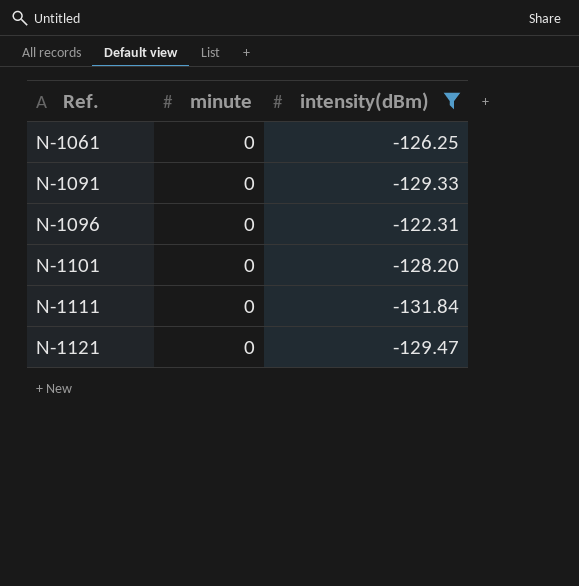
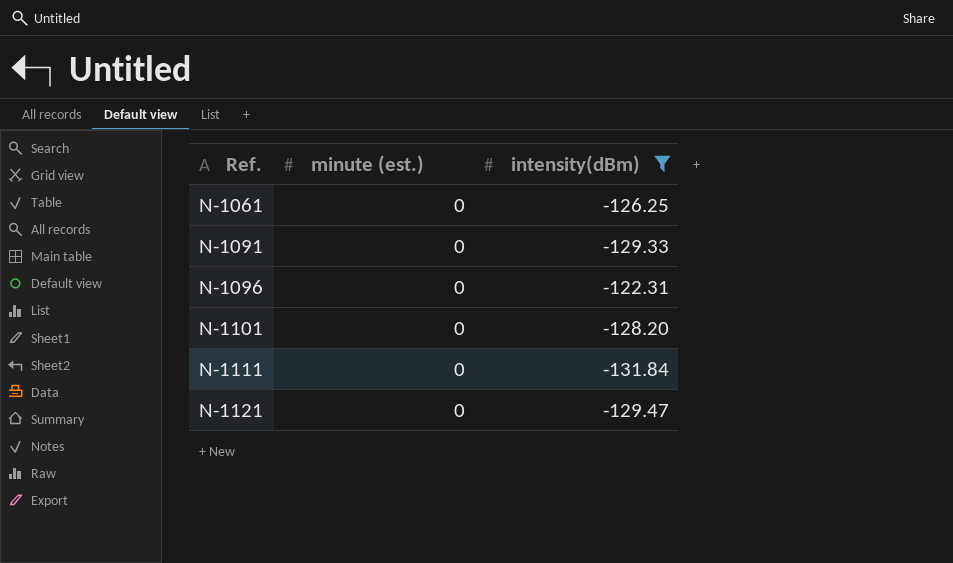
column name: minute -> minute (est.)

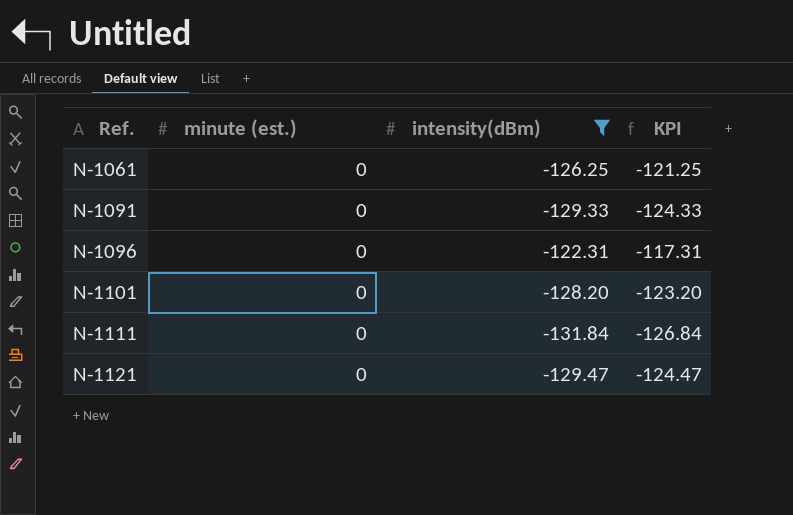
column KPI | formula: none -> [intensity(dBm)] + 5

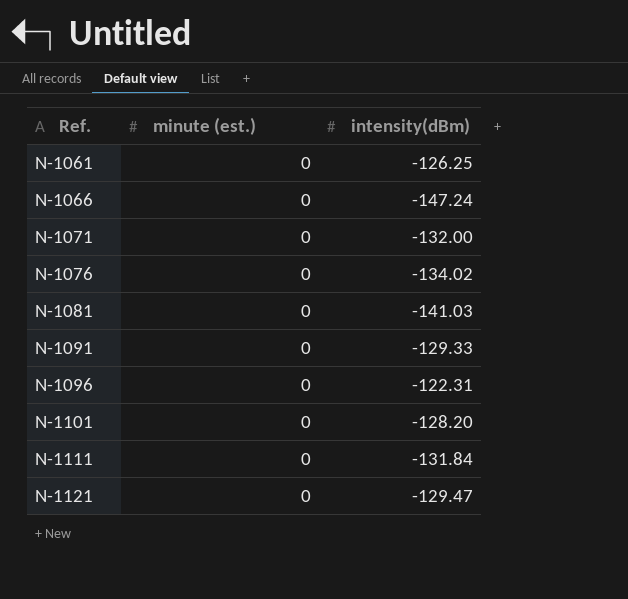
filter: intensity(dBm) >= -131.84 -> none
column KPI | formula: [intensity(dBm)] + 5 -> none

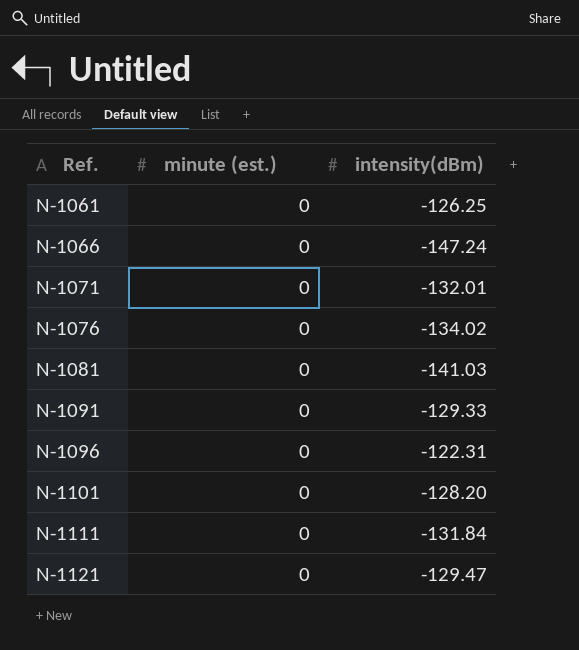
N-1071 | intensity(dBm): -132.00 -> -132.01

